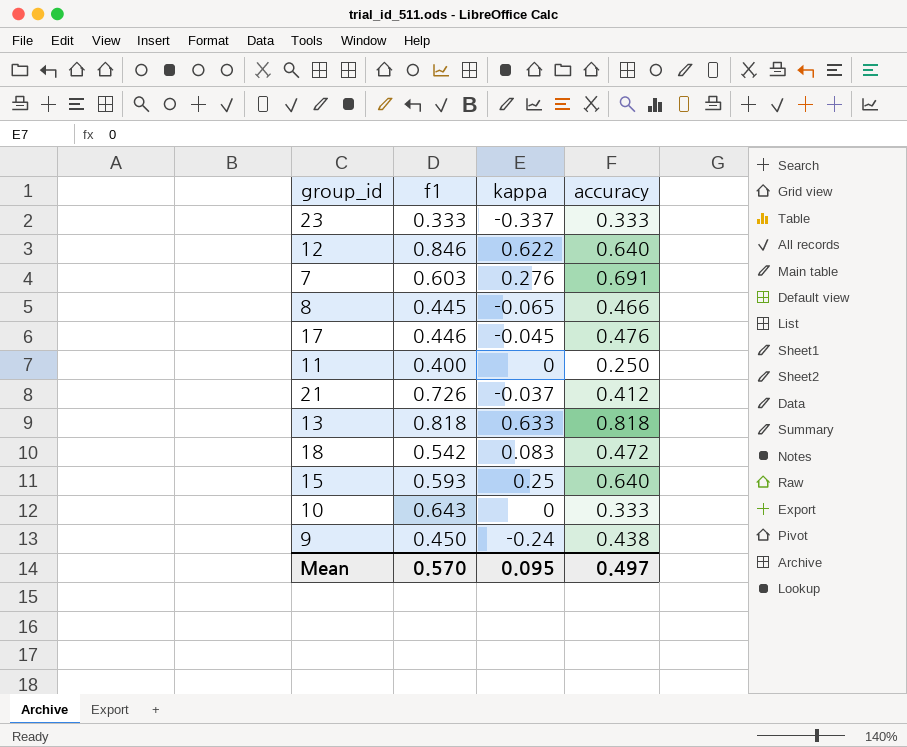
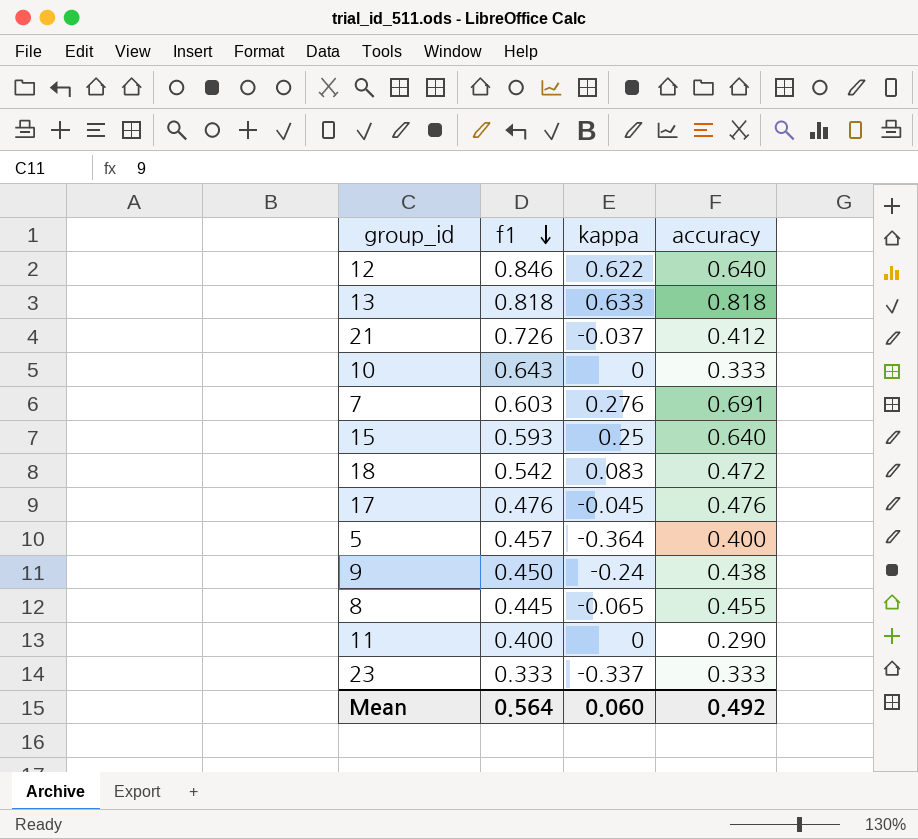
row order: none -> f1 descending
17 | f1: 0.446 -> 0.476
row 5: none -> 0.457 | -0.364 | 0.400
8 | accuracy: 0.466 -> 0.455
11 | accuracy: 0.250 -> 0.290
Mean | f1: 0.570 -> 0.564
Mean | kappa: 0.095 -> 0.060
Mean | accuracy: 0.497 -> 0.492

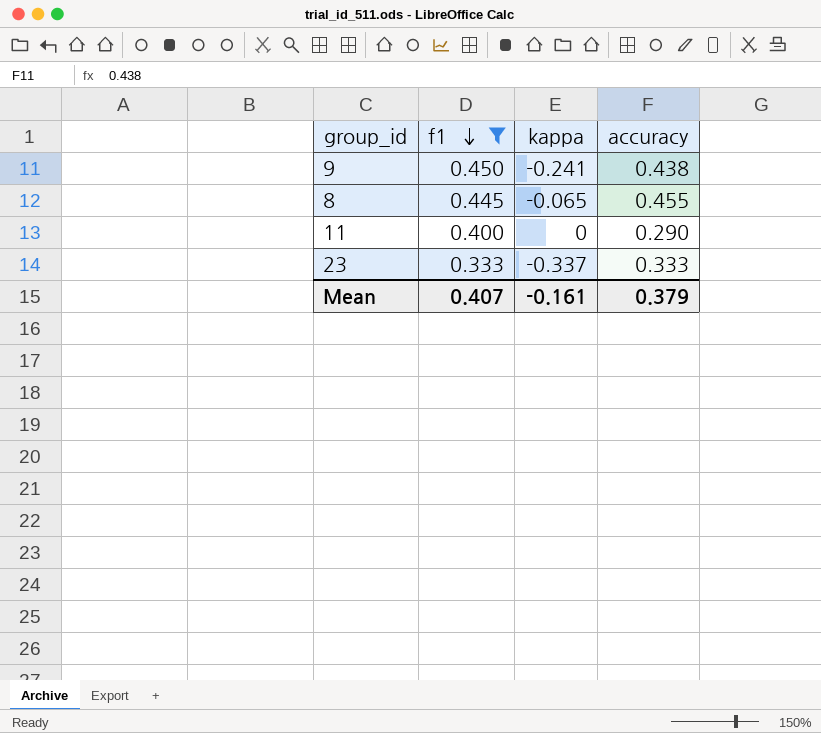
filter: none -> f1 <= 0.450
9 | kappa: -0.24 -> -0.241
Mean | f1: 0.564 -> 0.407
Mean | kappa: 0.060 -> -0.161
Mean | accuracy: 0.492 -> 0.379

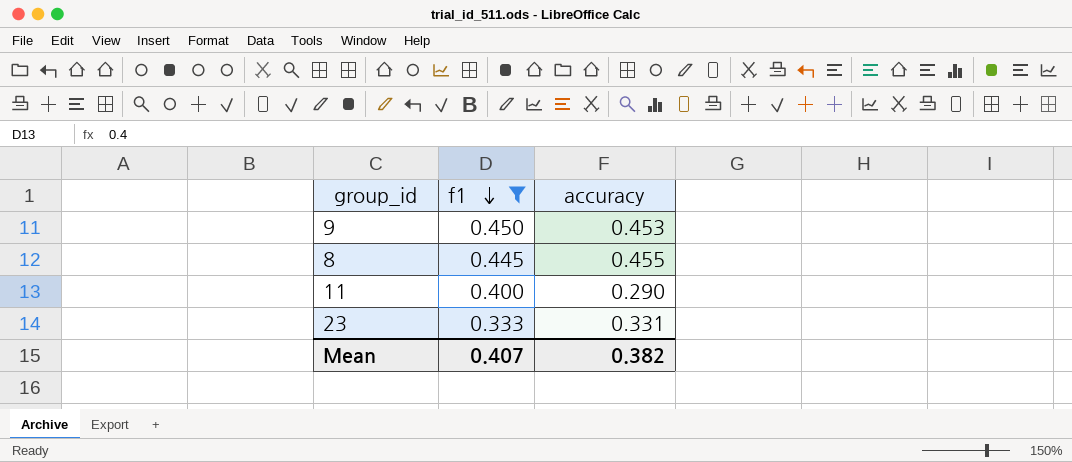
column kappa | position: 3 -> none
9 | accuracy: 0.438 -> 0.453
23 | accuracy: 0.333 -> 0.331
Mean | accuracy: 0.379 -> 0.382

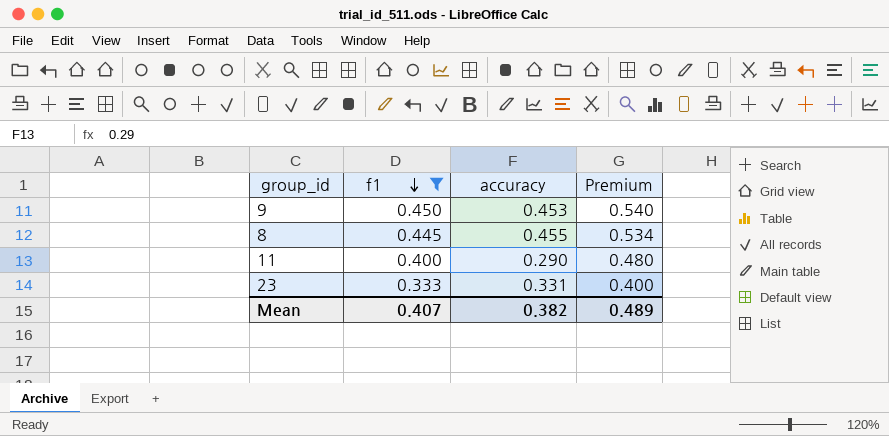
column Premium | formula: none -> [f1] * 1.2

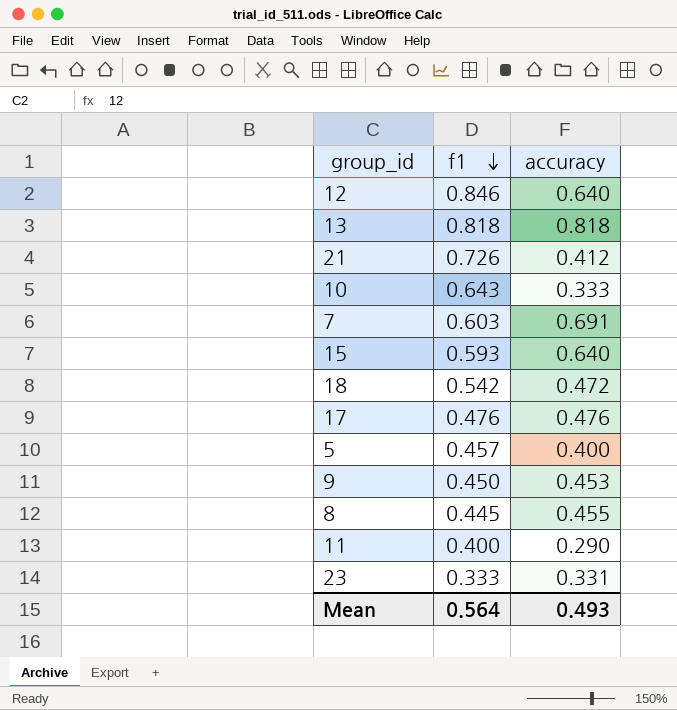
filter: f1 <= 0.450 -> none
column Premium | formula: [f1] * 1.2 -> none
Mean | f1: 0.407 -> 0.564
Mean | accuracy: 0.382 -> 0.493

